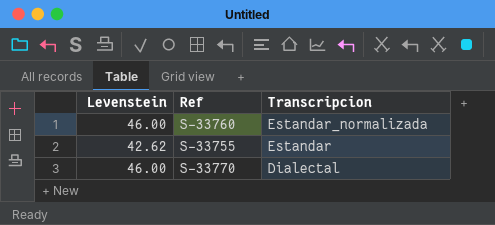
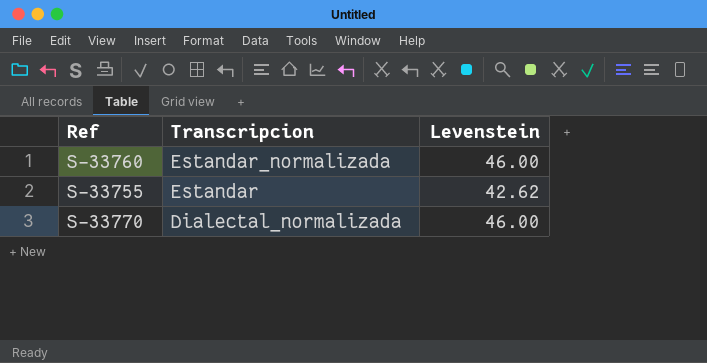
column Levenstein | position: 1 -> 3
S-33770 | Transcripcion: Dialectal -> Dialectal_normalizada

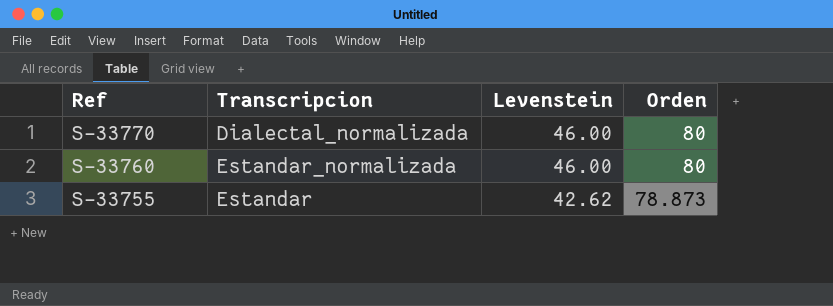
row order: Transcripcion descending -> Ref descending
column Orden | position: none -> 4

